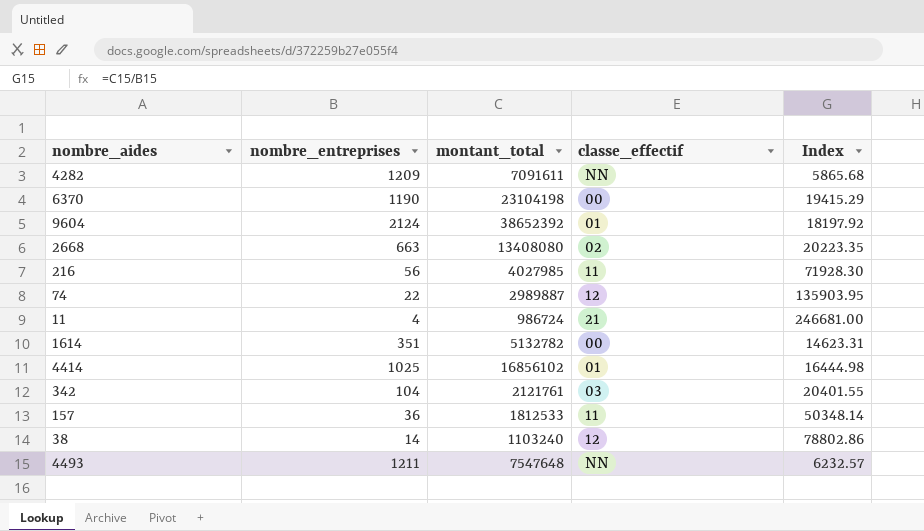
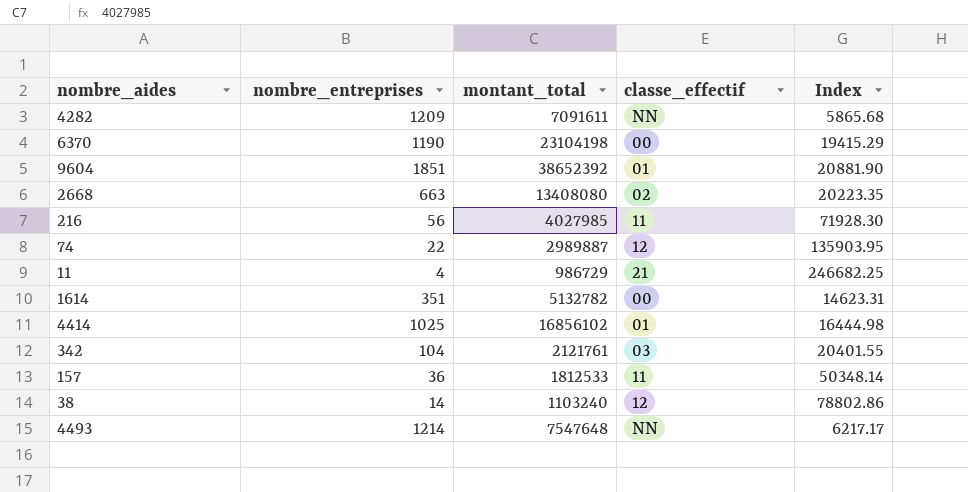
9604 | nombre_entreprises: 2124 -> 1851
9604 | Index: 18197.92 -> 20881.90
11 | montant_total: 986724 -> 986729
11 | Index: 246681.00 -> 246682.25
4493 | nombre_entreprises: 1211 -> 1214
4493 | Index: 6232.57 -> 6217.17

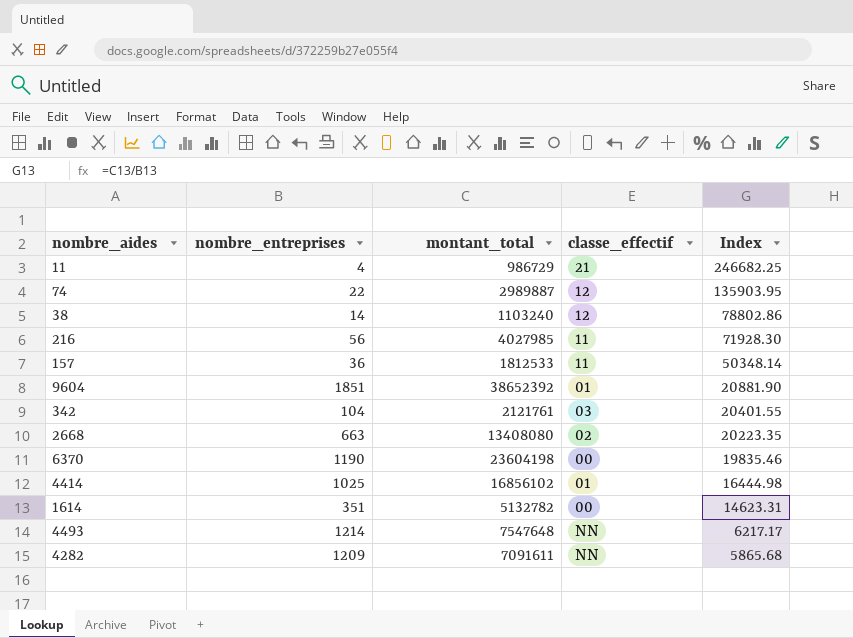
row order: none -> Index descending
6370 | montant_total: 23104198 -> 23604198
6370 | Index: 19415.29 -> 19835.46

